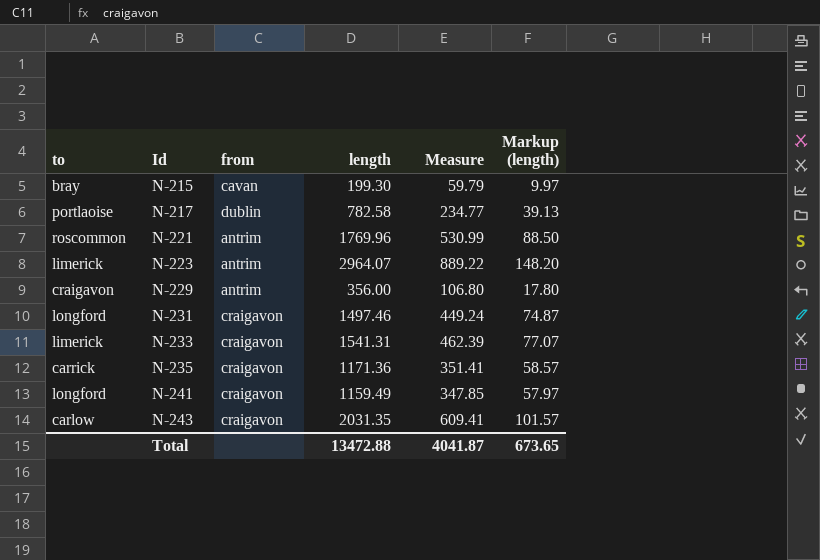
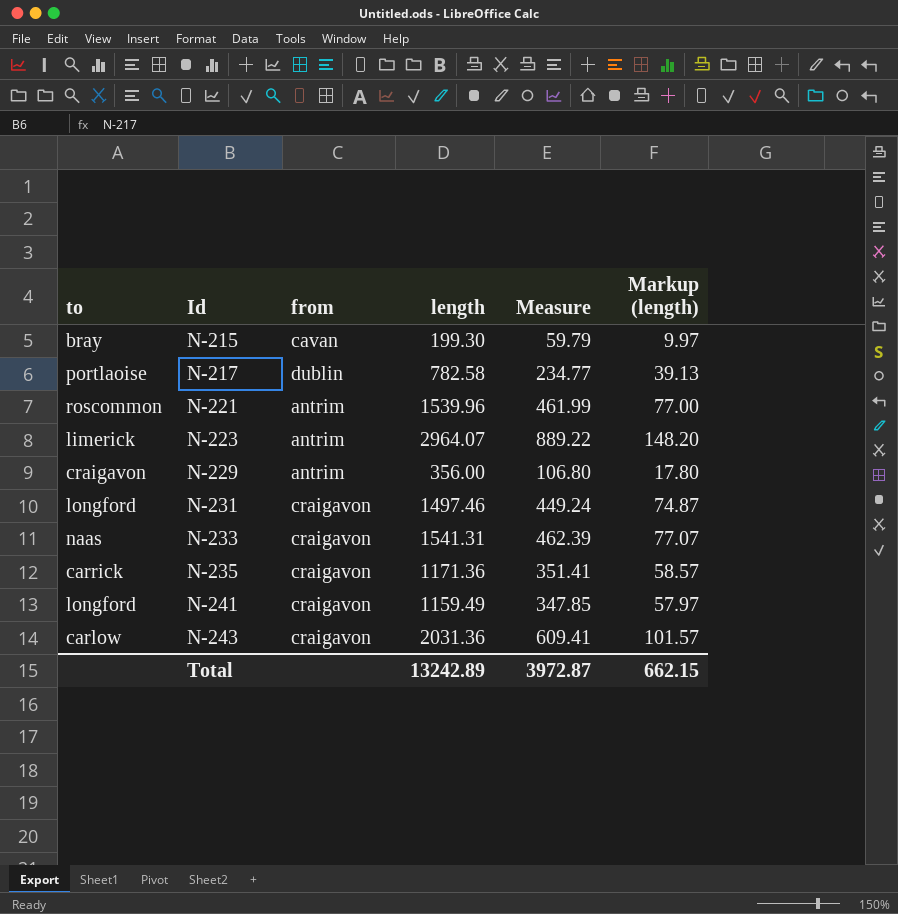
N-221 | length: 1769.96 -> 1539.96
N-221 | Measure: 530.99 -> 461.99
N-221 | Markup (length): 88.50 -> 77.00
N-233 | to: limerick -> naas
N-243 | length: 2031.35 -> 2031.36
Total | length: 13472.88 -> 13242.89
Total | Measure: 4041.87 -> 3972.87
Total | Markup (length): 673.65 -> 662.15

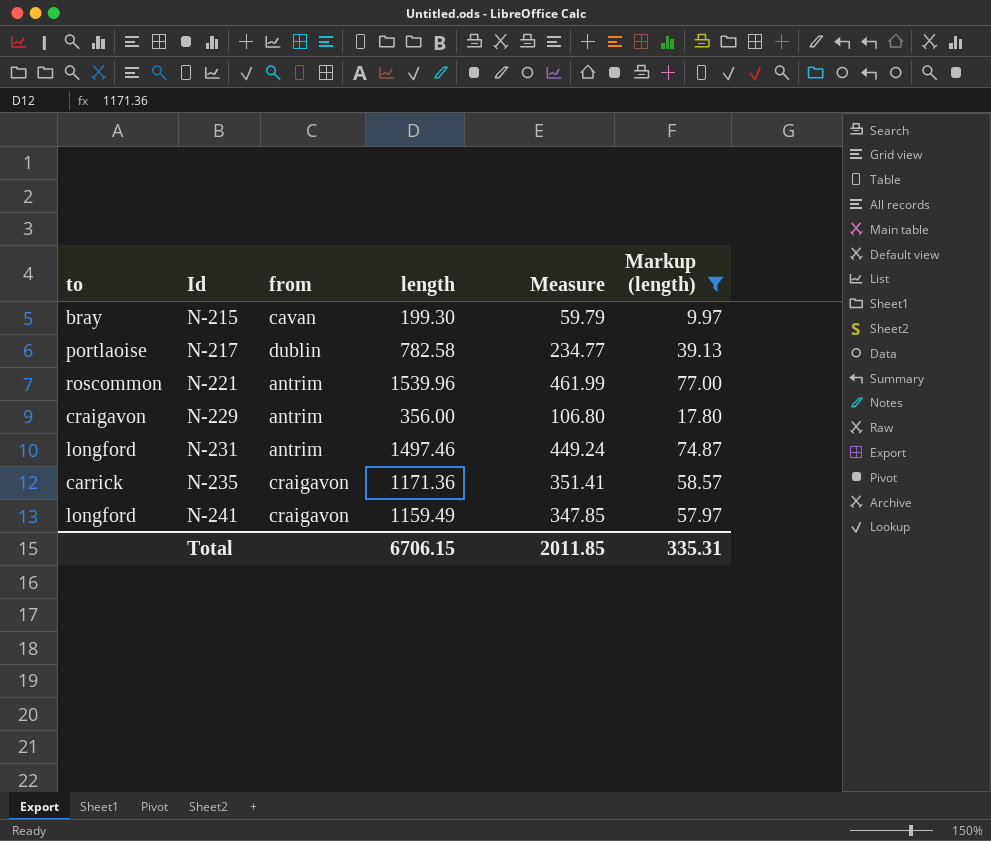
filter: none -> Markup (length) <= 77.00
N-231 | from: craigavon -> antrim
Total | length: 13242.89 -> 6706.15
Total | Measure: 3972.87 -> 2011.85
Total | Markup (length): 662.15 -> 335.31

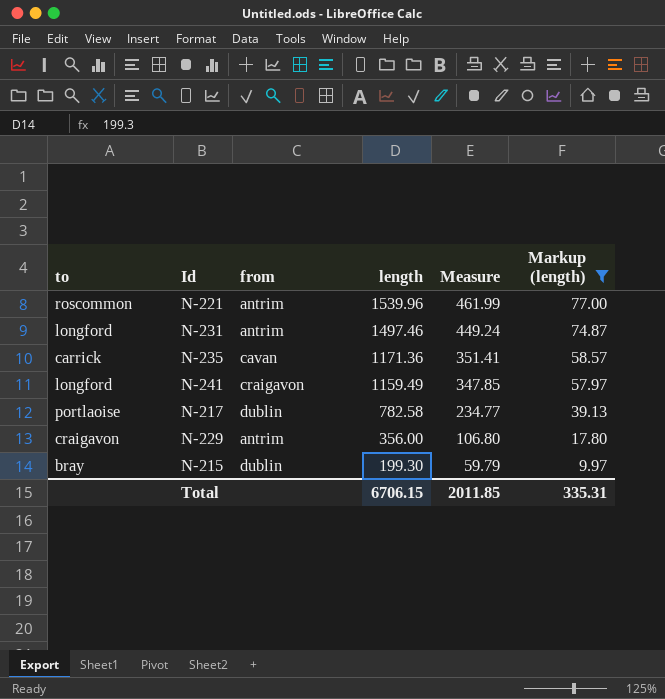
row order: Id ascending -> length descending
N-235 | from: craigavon -> cavan
N-215 | from: cavan -> dublin

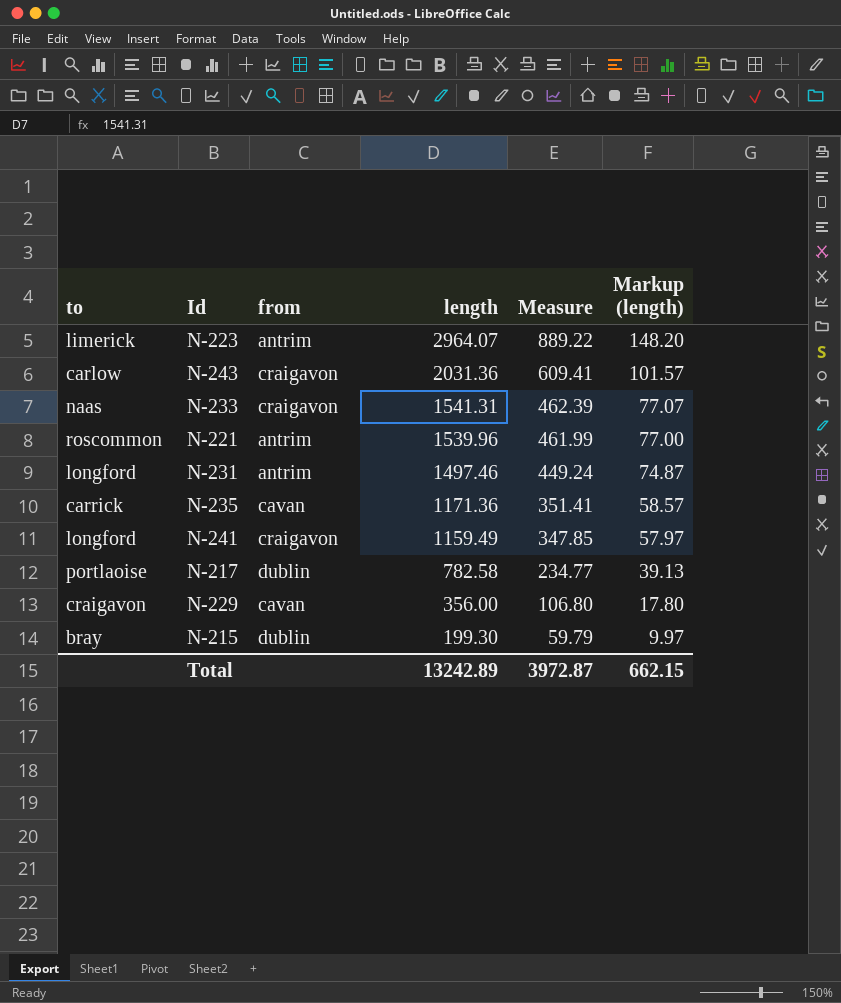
filter: Markup (length) <= 77.00 -> none
N-229 | from: antrim -> cavan
Total | length: 6706.15 -> 13242.89
Total | Measure: 2011.85 -> 3972.87
Total | Markup (length): 335.31 -> 662.15

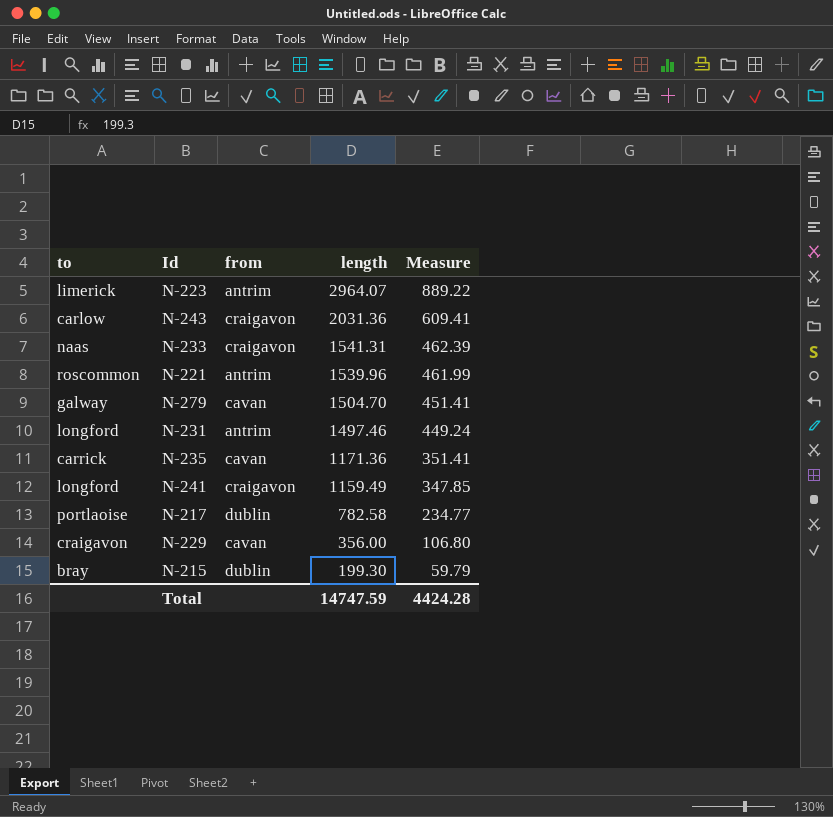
column Markup (length) | formula: [length] * 0.05 -> none
row N-279: none -> galway | cavan | 1504.70 | 451.41
Total | length: 13242.89 -> 14747.59
Total | Measure: 3972.87 -> 4424.28

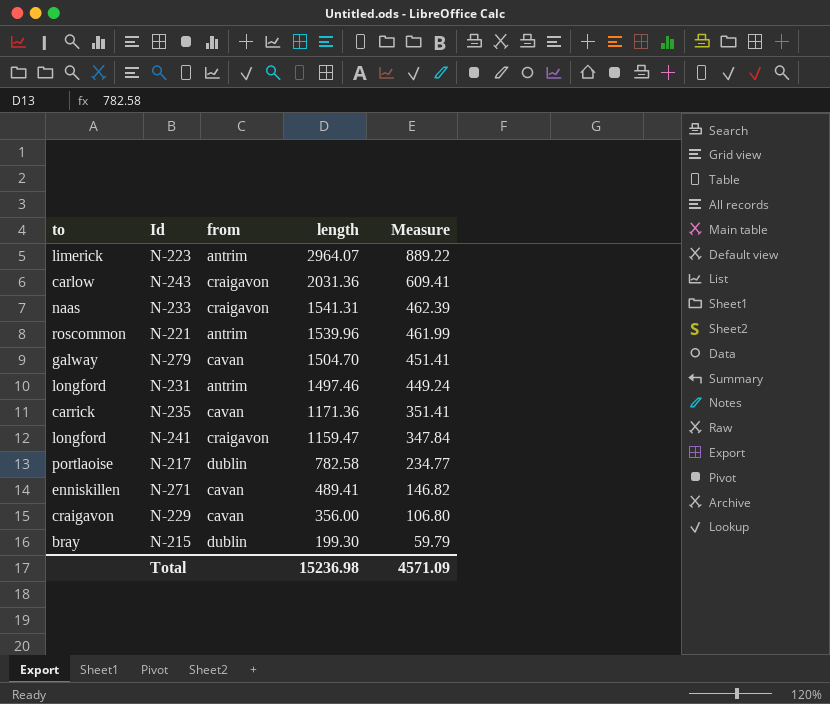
N-241 | length: 1159.49 -> 1159.47
N-241 | Measure: 347.85 -> 347.84
row N-271: none -> enniskillen | cavan | 489.41 | 146.82
Total | length: 14747.59 -> 15236.98
Total | Measure: 4424.28 -> 4571.09

